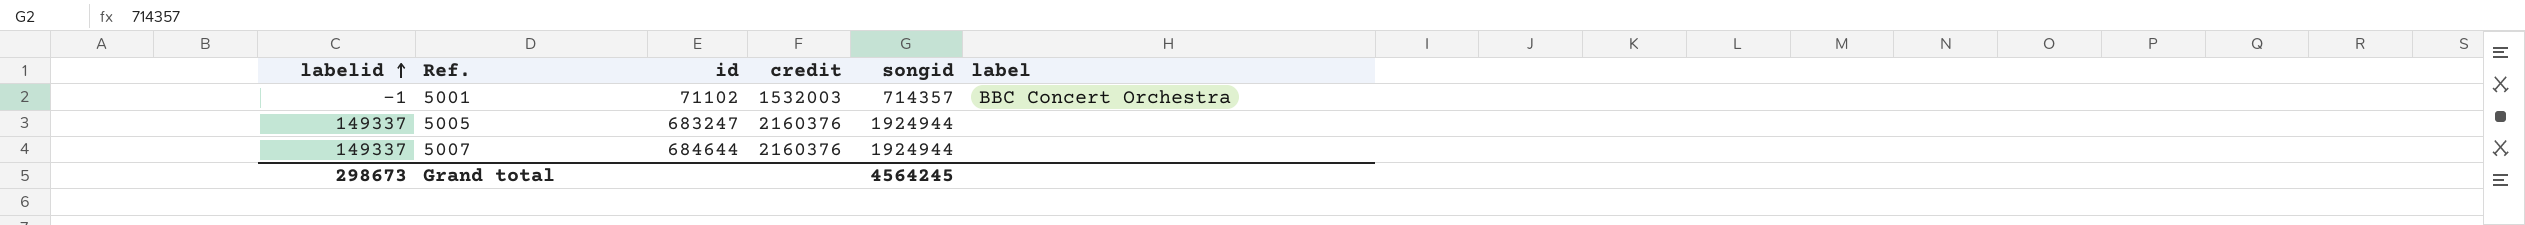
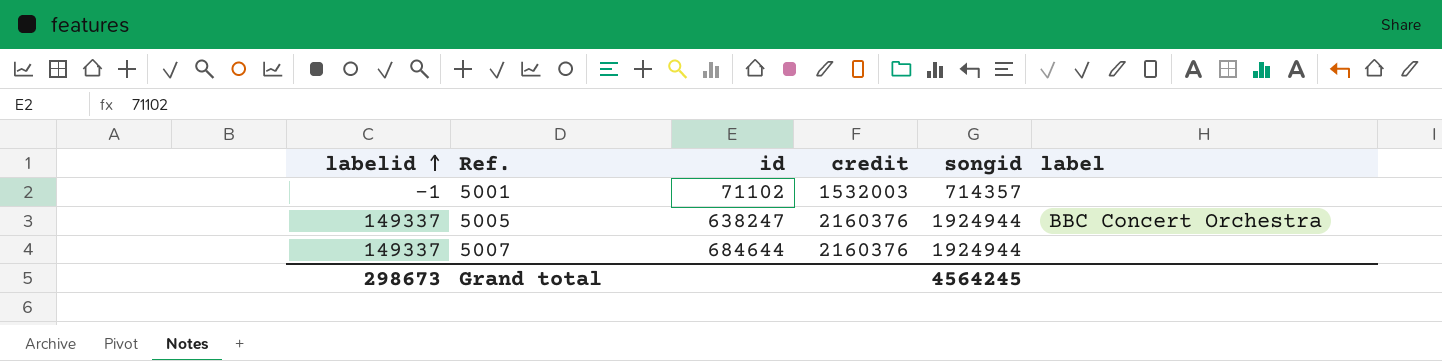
5001 | label: BBC Concert Orchestra -> none
5005 | id: 683247 -> 638247
5005 | label: none -> BBC Concert Orchestra

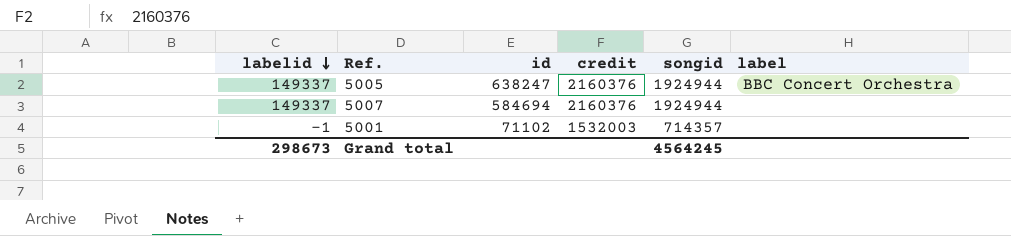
row order: labelid ascending -> labelid descending
5007 | id: 684644 -> 584694

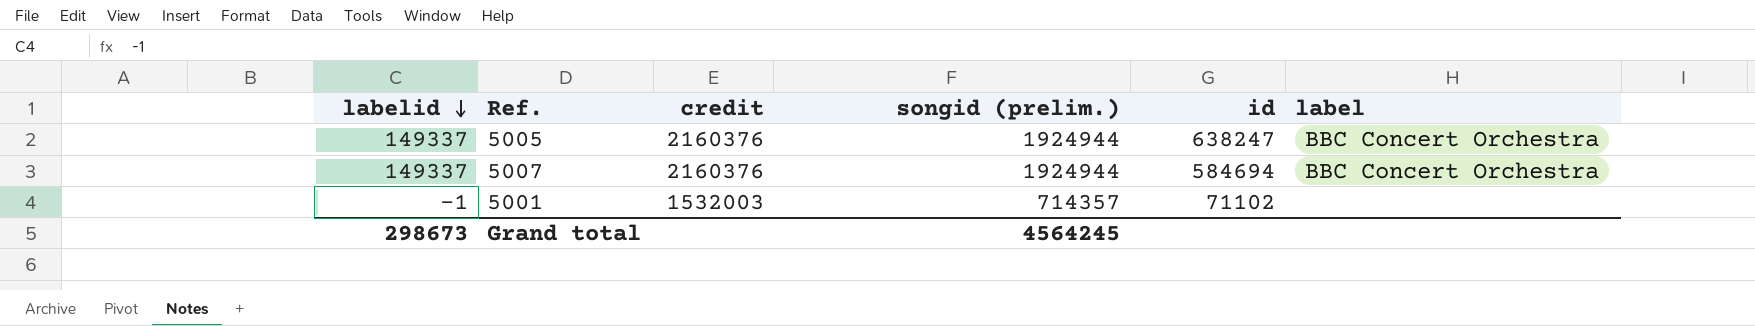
column name: songid -> songid (prelim.)
column id | position: 3 -> 5
5007 | label: none -> BBC Concert Orchestra

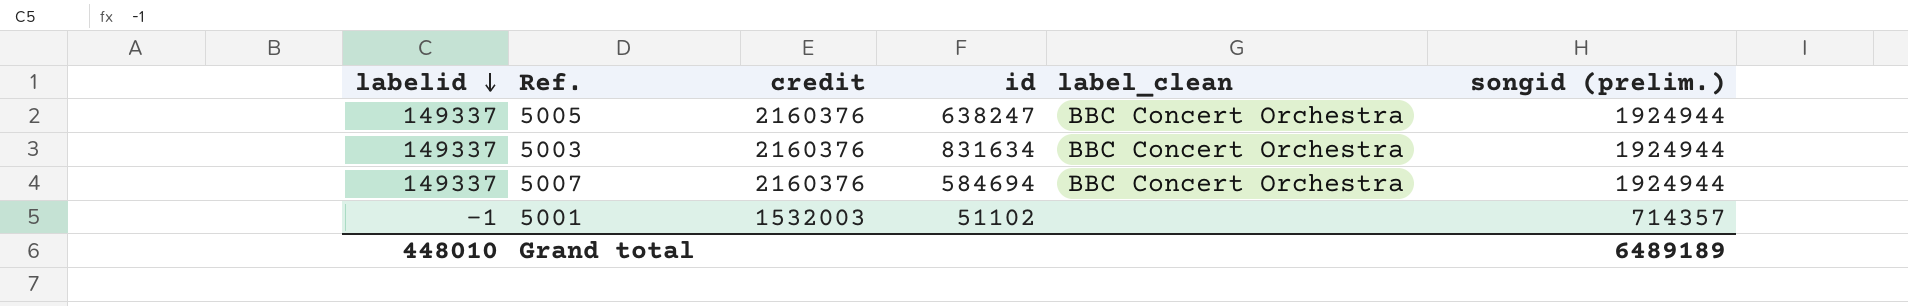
column name: label -> label_clean
column songid (prelim.) | position: 4 -> 6
row 5003: none -> 149337 | 2160376 | 831634 | BBC Concert Orchestra | 1924944
5001 | id: 71102 -> 51102
Grand total | labelid: 298673 -> 448010
Grand total | songid (prelim.): 4564245 -> 6489189

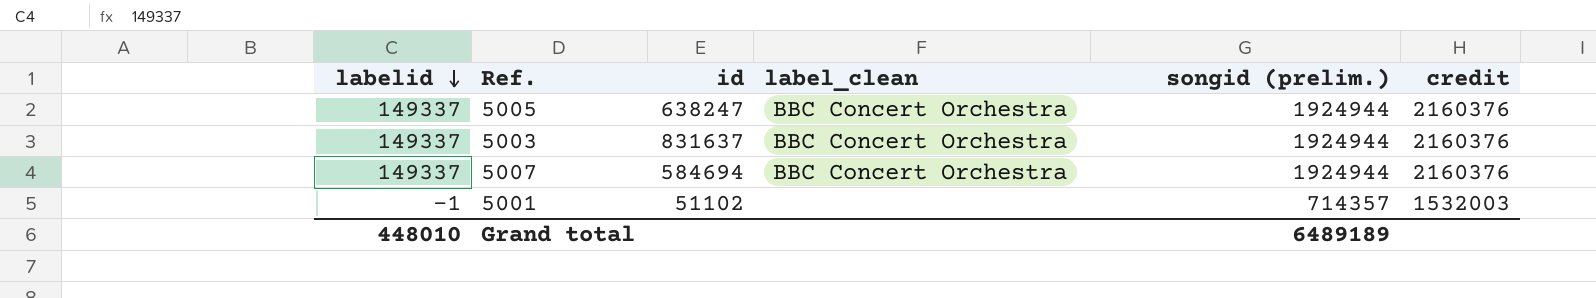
column credit | position: 3 -> 6
5003 | id: 831634 -> 831637

